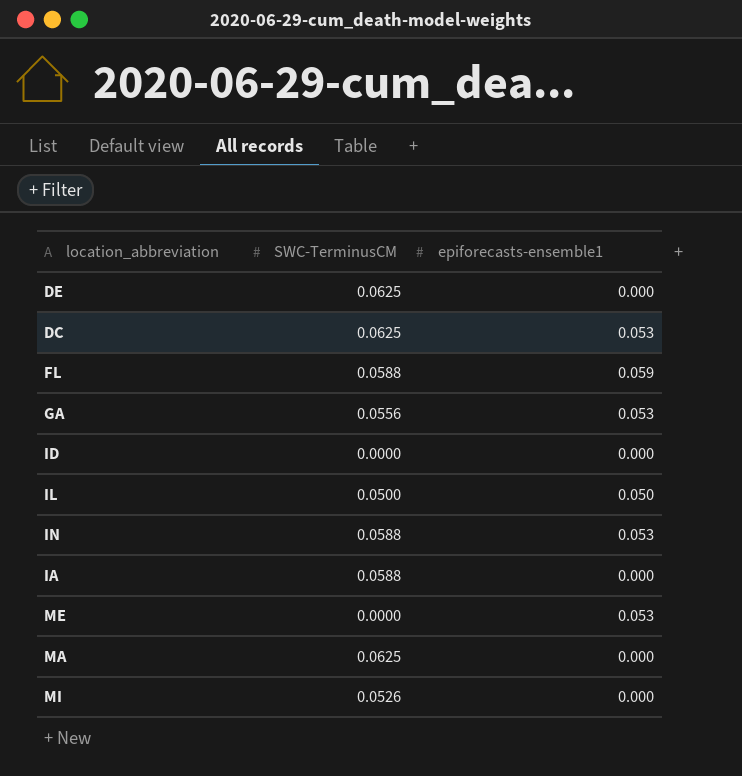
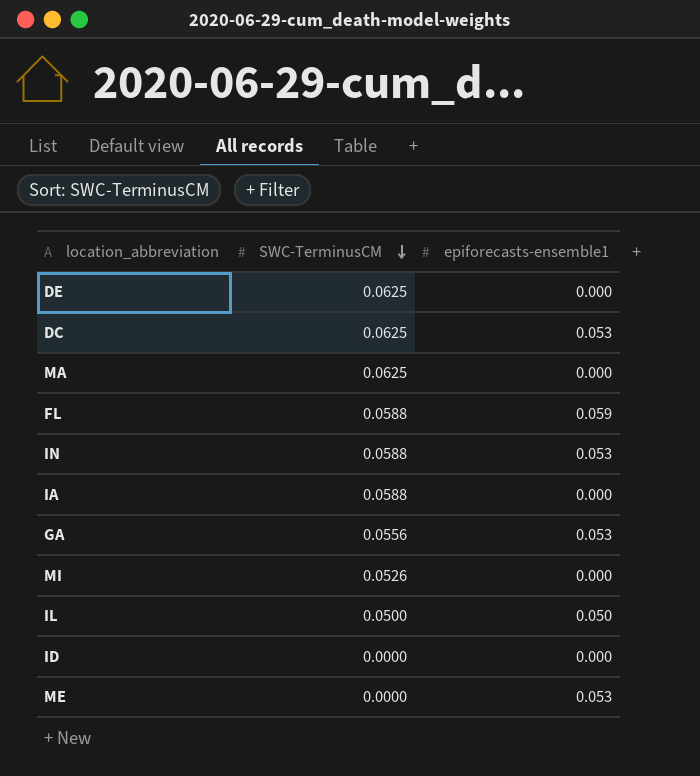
row order: none -> SWC-TerminusCM descending

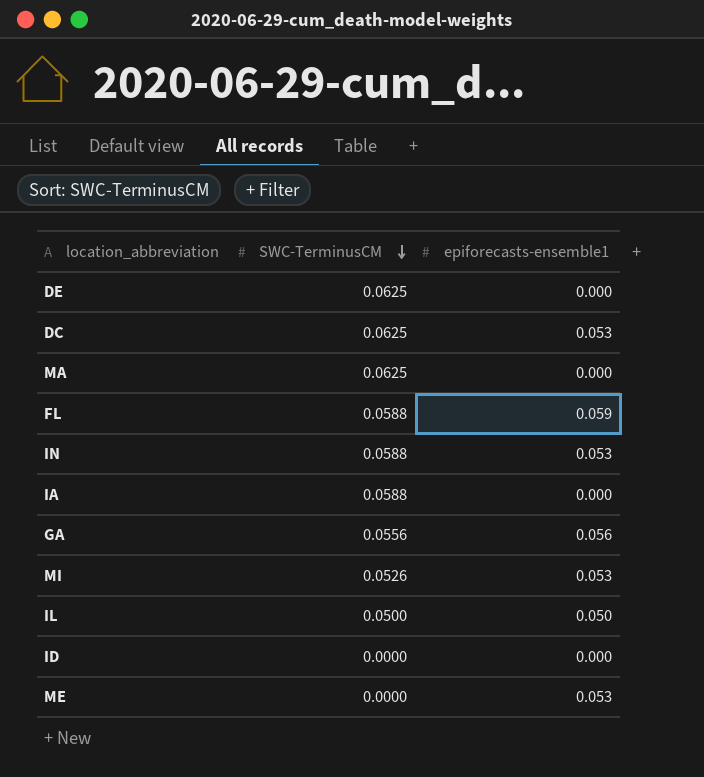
GA | epiforecasts-ensemble1: 0.053 -> 0.056
MI | epiforecasts-ensemble1: 0.000 -> 0.053

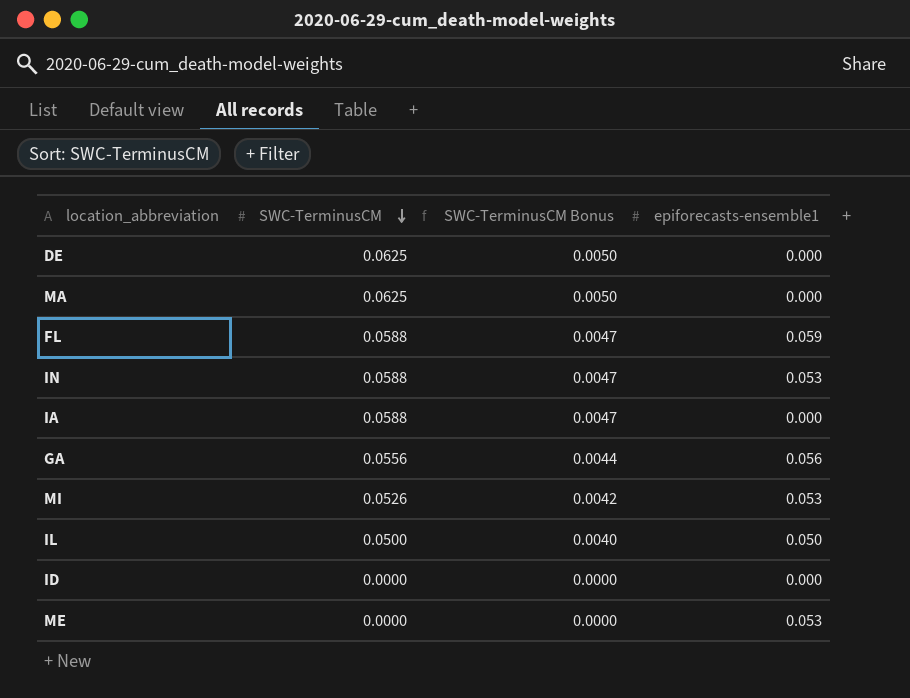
column SWC-TerminusCM Bonus | formula: none -> [SWC-TerminusCM] * 0.08
row DC: 0.0625 | 0.053 -> none

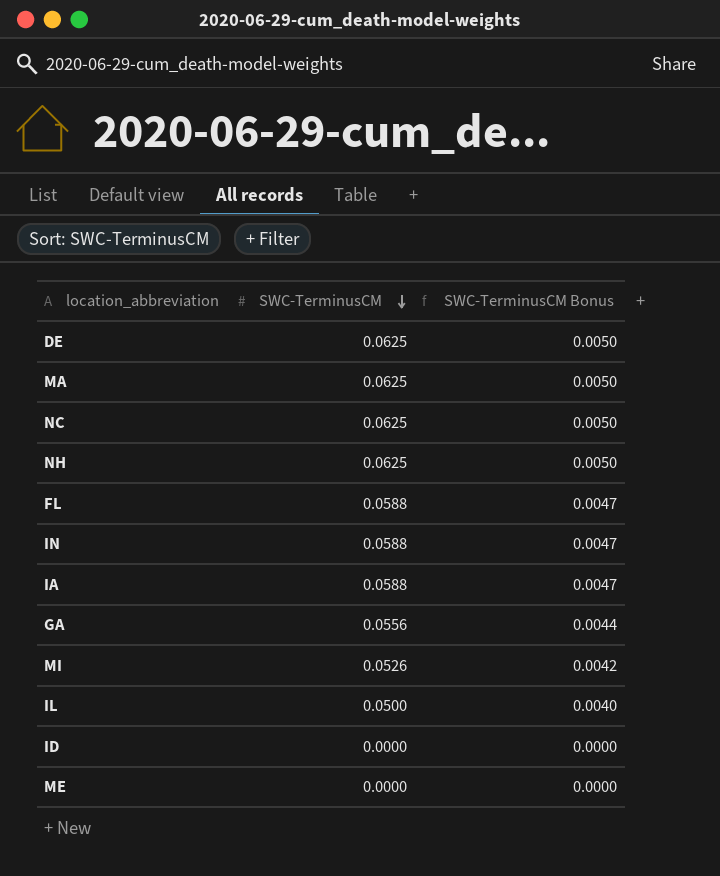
column epiforecasts-ensemble1 | position: 4 -> none
row NC: none -> 0.0625 | 0.0050
row NH: none -> 0.0625 | 0.0050

